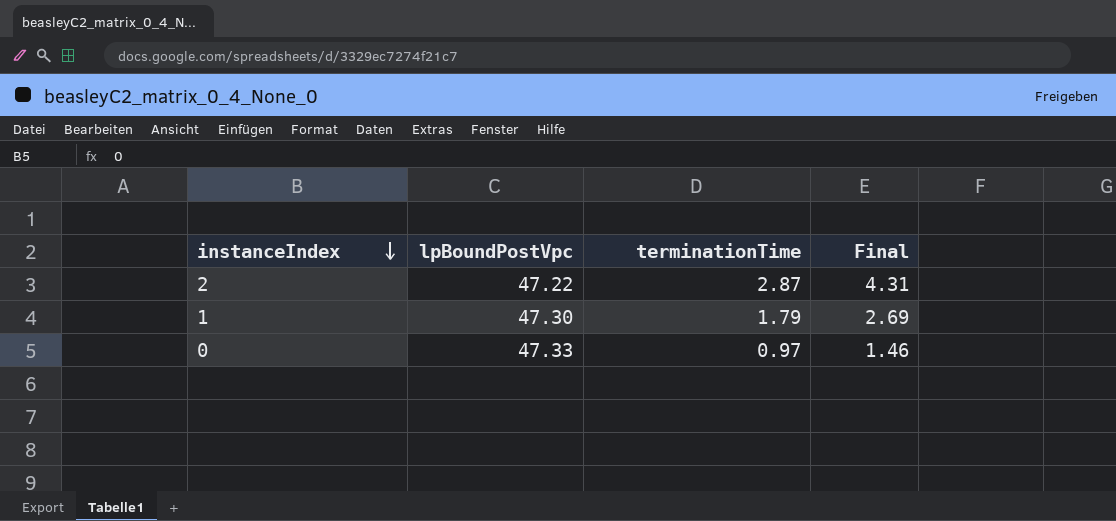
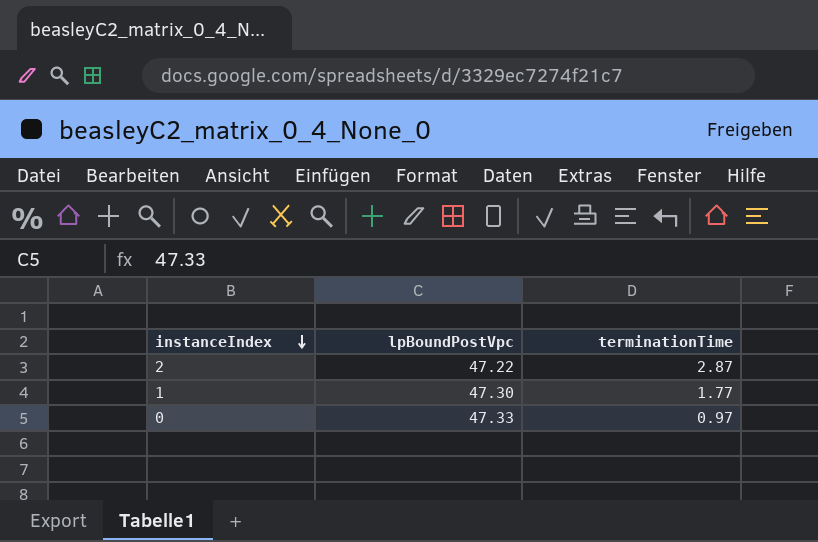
column Final | formula: [terminationTime] * 1.5 -> none
1 | terminationTime: 1.79 -> 1.77

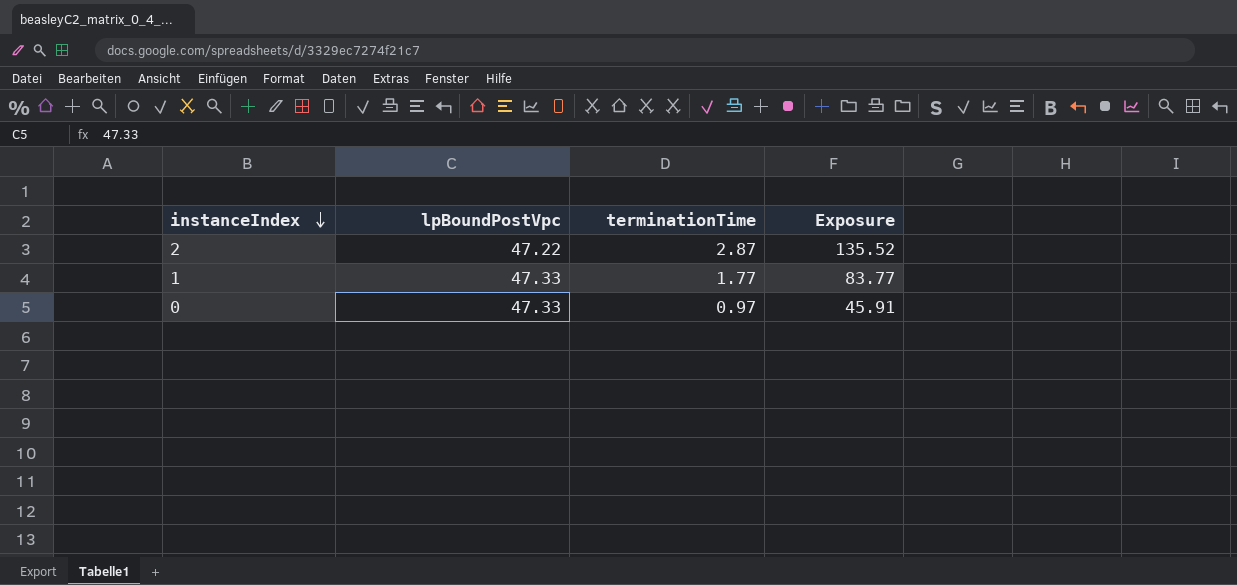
column Exposure | formula: none -> [lpBoundPostVpc] * [terminationTime]
1 | lpBoundPostVpc: 47.30 -> 47.33

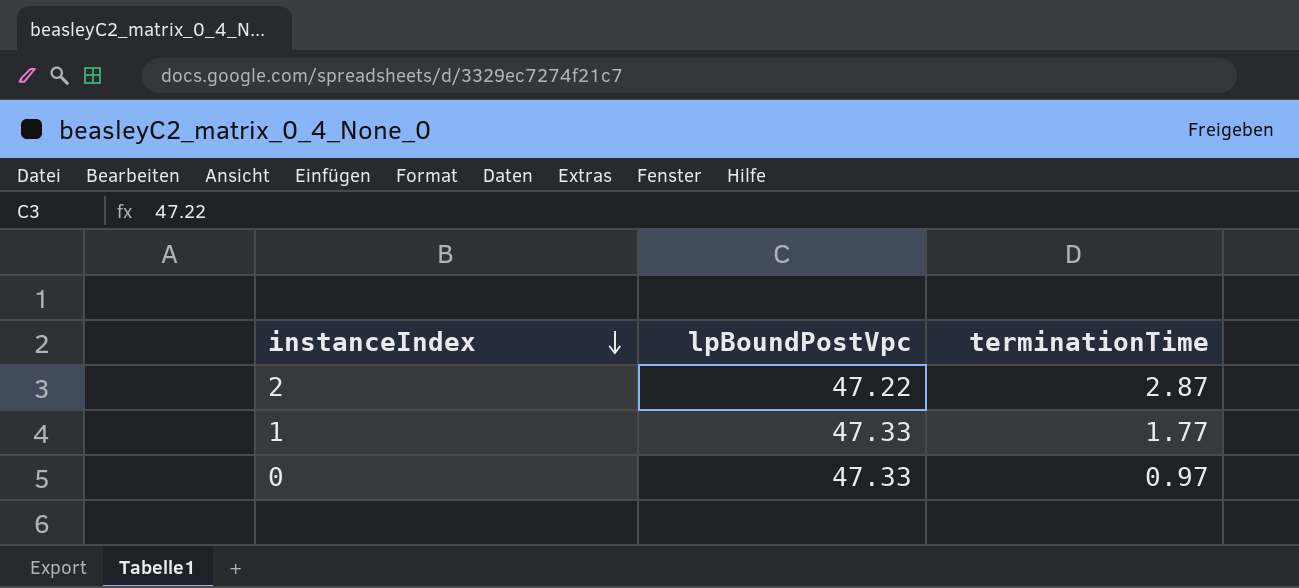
column Exposure | formula: [lpBoundPostVpc] * [terminationTime] -> none

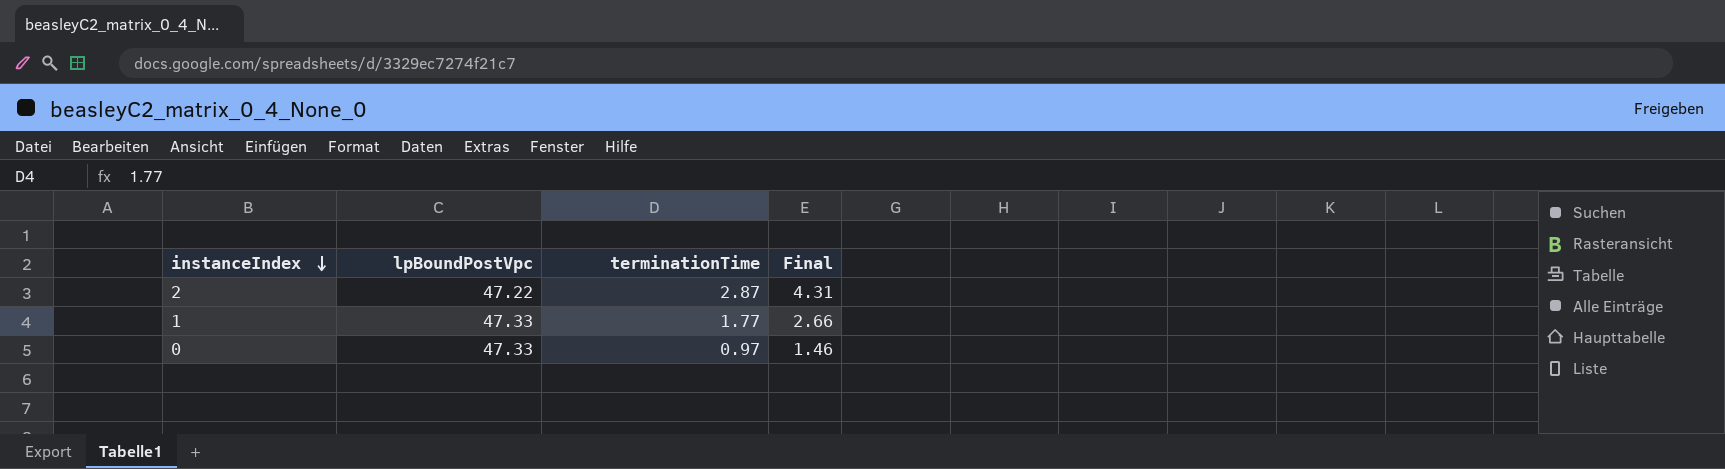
column Final | formula: none -> [terminationTime] * 1.5

